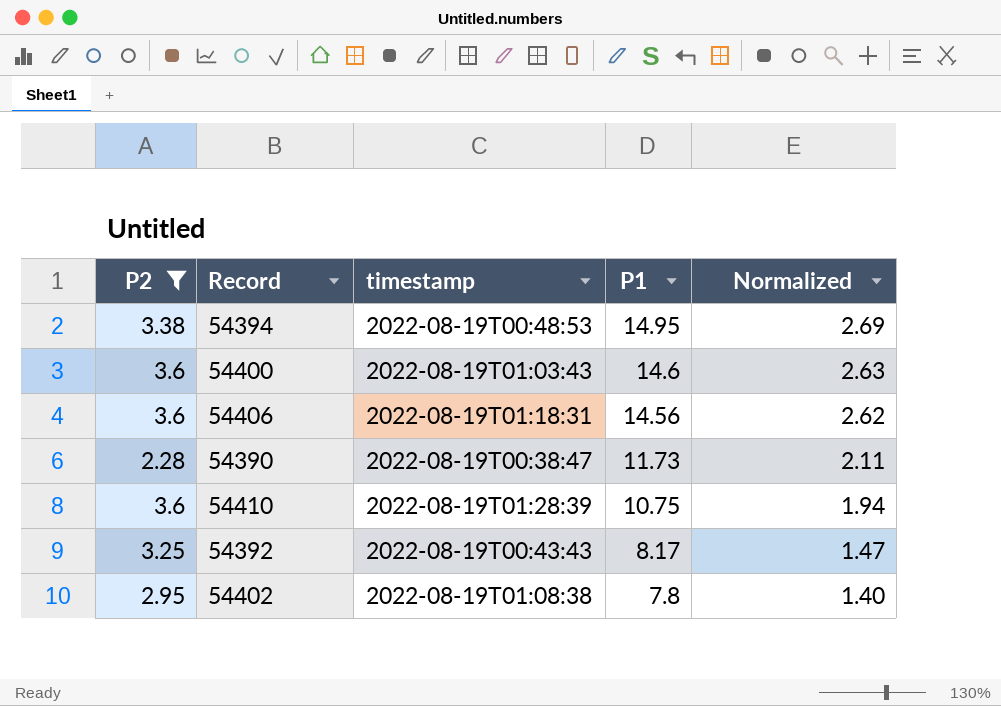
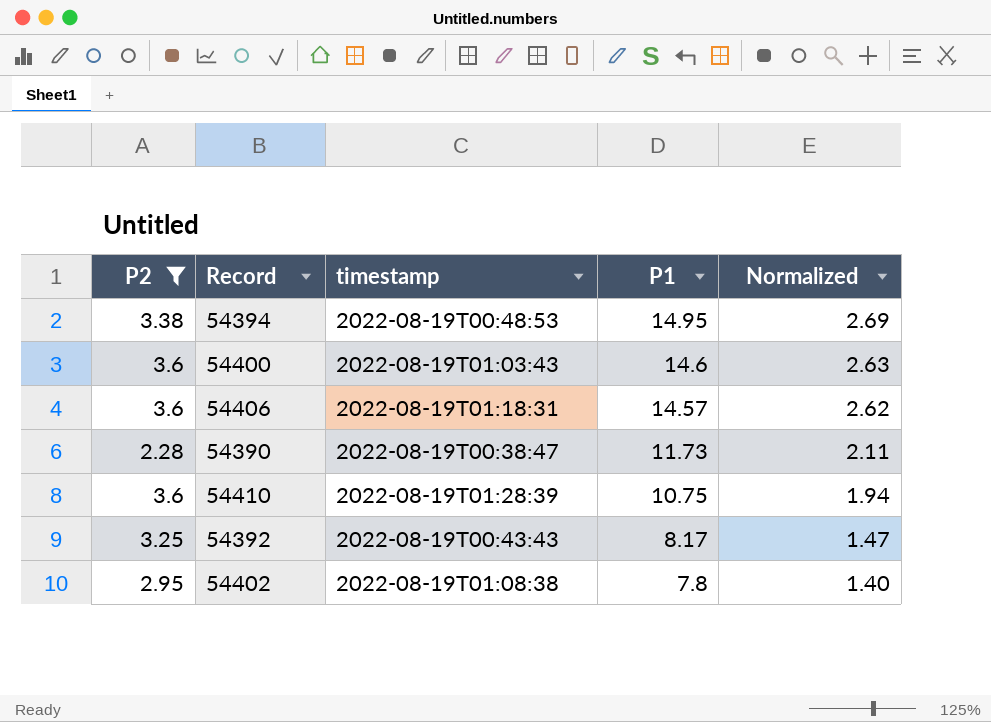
54406 | P1: 14.56 -> 14.57

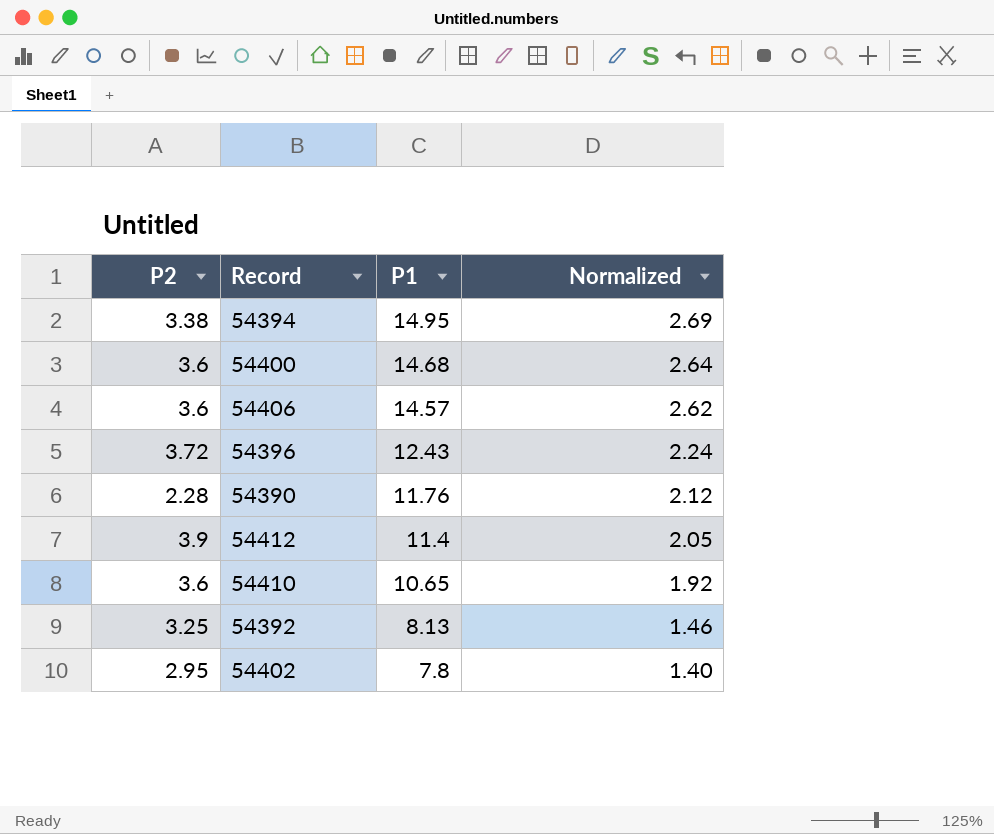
filter: P2 <= 3.6 -> none
column timestamp | position: 3 -> none
54400 | P1: 14.6 -> 14.68
54400 | Normalized: 2.63 -> 2.64
54390 | P1: 11.73 -> 11.76
54390 | Normalized: 2.11 -> 2.12
54410 | P1: 10.75 -> 10.65
54410 | Normalized: 1.94 -> 1.92
54392 | P1: 8.17 -> 8.13
54392 | Normalized: 1.47 -> 1.46

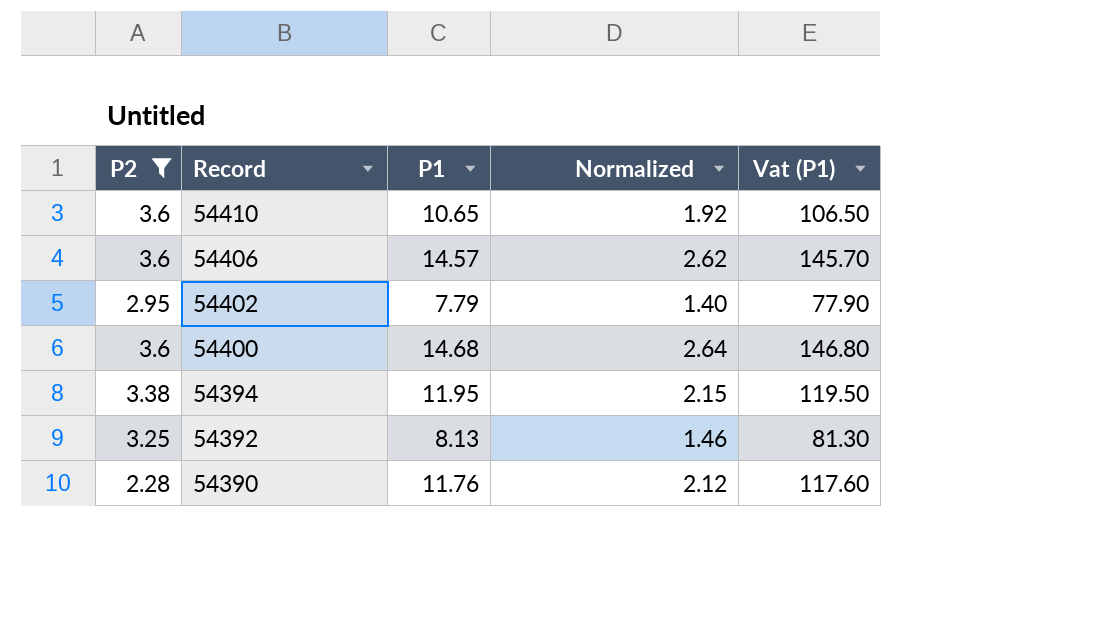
filter: none -> P2 <= 3.6
row order: P1 descending -> Record descending
column Vat (P1) | formula: none -> [P1] * 10
54402 | P1: 7.8 -> 7.79
54394 | P1: 14.95 -> 11.95
54394 | Normalized: 2.69 -> 2.15

